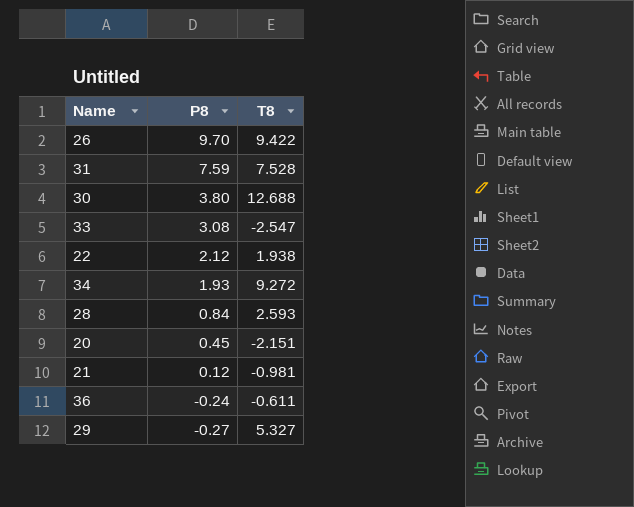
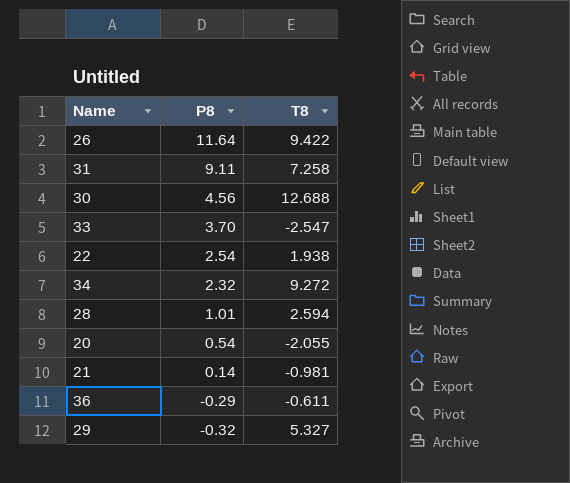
26 | P8: 9.70 -> 11.64
31 | P8: 7.59 -> 9.11
31 | T8: 7.528 -> 7.258
30 | P8: 3.80 -> 4.56
33 | P8: 3.08 -> 3.70
22 | P8: 2.12 -> 2.54
34 | P8: 1.93 -> 2.32
28 | P8: 0.84 -> 1.01
28 | T8: 2.593 -> 2.594
20 | P8: 0.45 -> 0.54
20 | T8: -2.151 -> -2.055
21 | P8: 0.12 -> 0.14
36 | P8: -0.24 -> -0.29
29 | P8: -0.27 -> -0.32

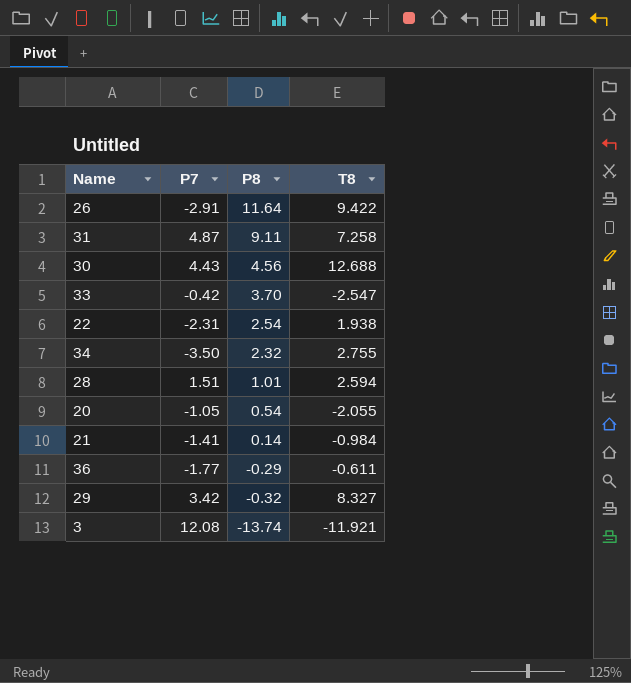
column P7 | position: none -> 2
34 | T8: 9.272 -> 2.755
21 | T8: -0.981 -> -0.984
29 | T8: 5.327 -> 8.327
row 3: none -> 12.08 | -13.74 | -11.921

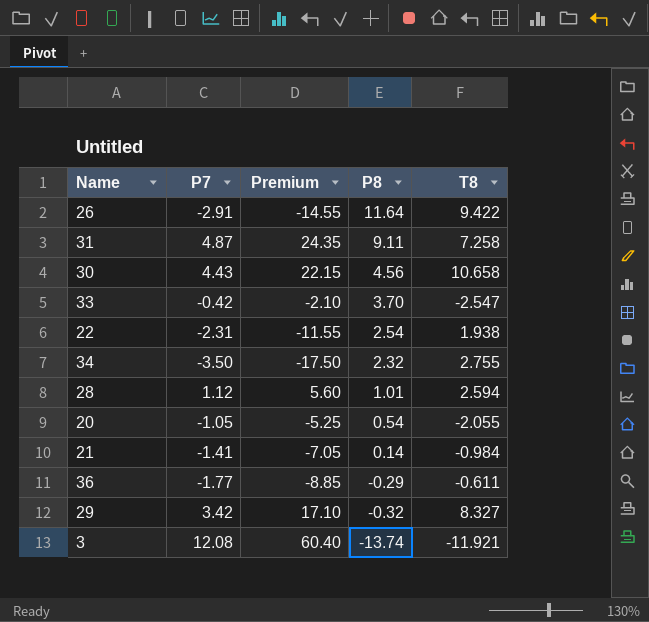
column Premium | formula: none -> [P7] * 5
30 | T8: 12.688 -> 10.658
28 | P7: 1.51 -> 1.12

